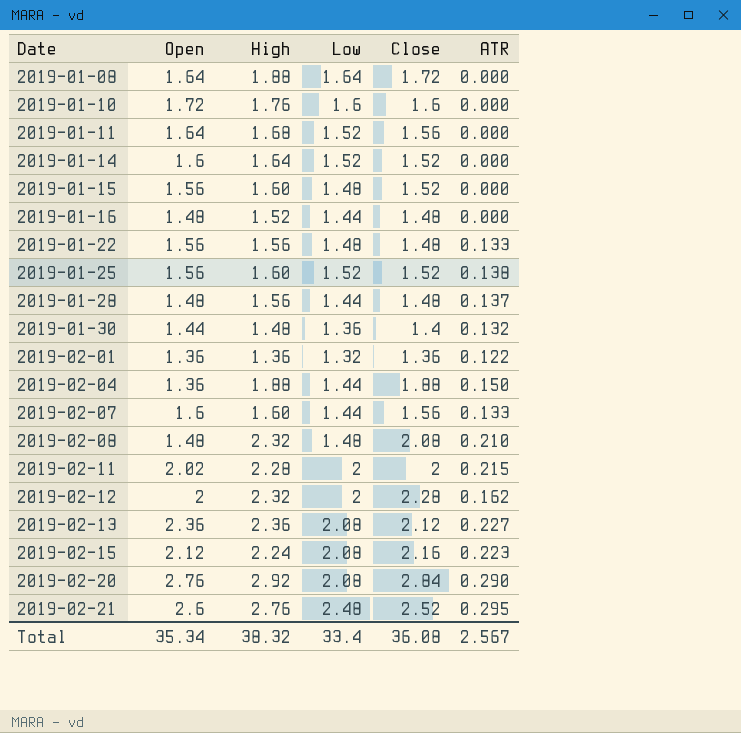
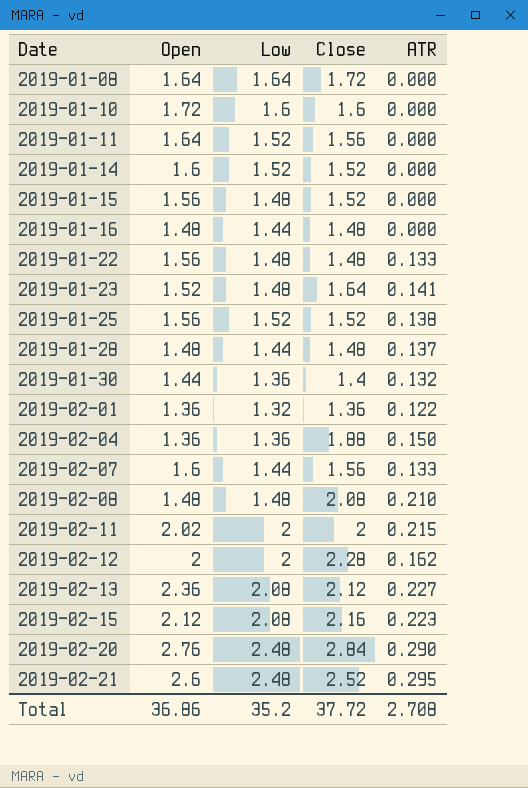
column High | position: 3 -> none
row 2019-01-23: none -> 1.52 | 1.48 | 1.64 | 0.141
2019-02-04 | Low: 1.44 -> 1.36
2019-02-20 | Low: 2.08 -> 2.48
Total | Open: 35.34 -> 36.86
Total | Low: 33.4 -> 35.2
Total | Close: 36.08 -> 37.72
Total | ATR: 2.567 -> 2.708

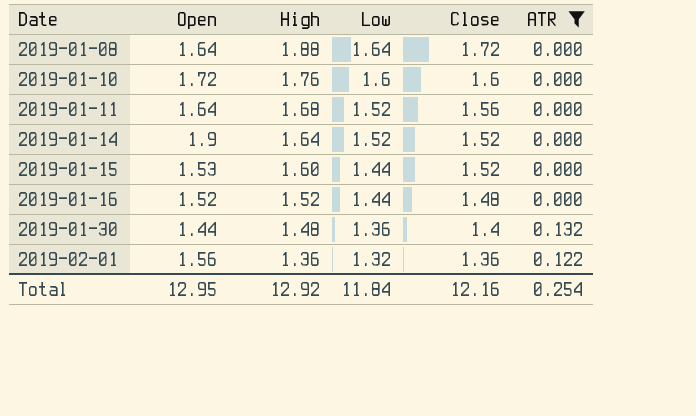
filter: none -> ATR <= 0.132
column High | position: none -> 3
2019-01-14 | Open: 1.6 -> 1.9
2019-01-15 | Open: 1.56 -> 1.53
2019-01-15 | Low: 1.48 -> 1.44
2019-01-16 | Open: 1.48 -> 1.52
2019-02-01 | Open: 1.36 -> 1.56
Total | Open: 36.86 -> 12.95
Total | Low: 35.2 -> 11.84
Total | Close: 37.72 -> 12.16
Total | ATR: 2.708 -> 0.254

